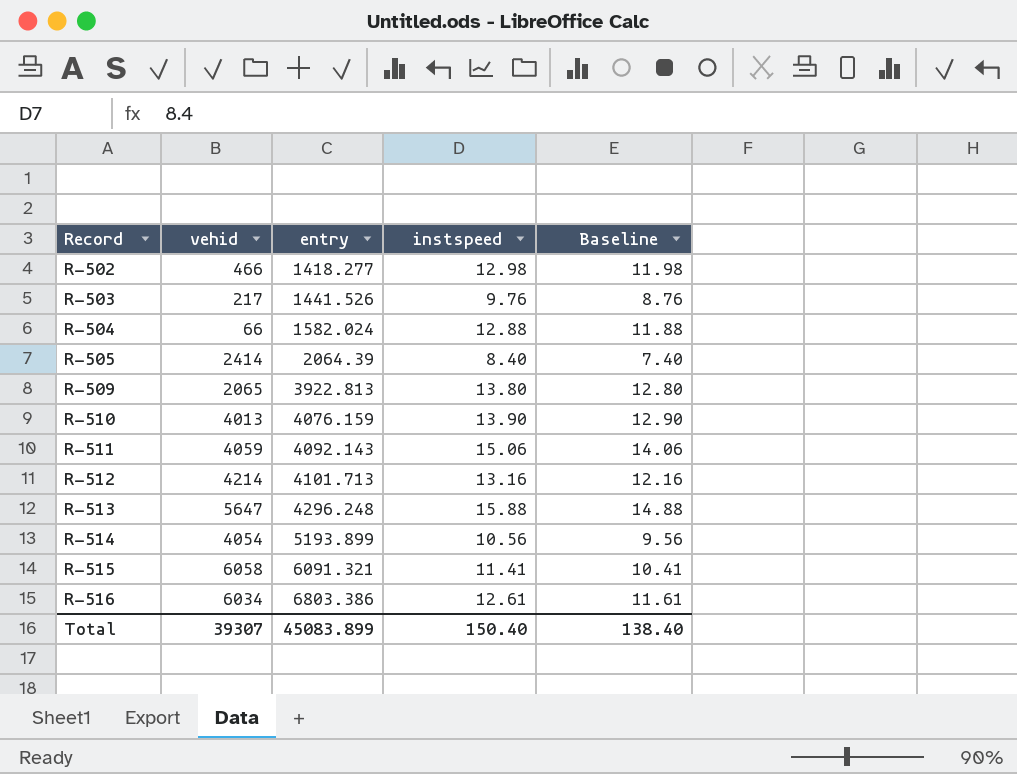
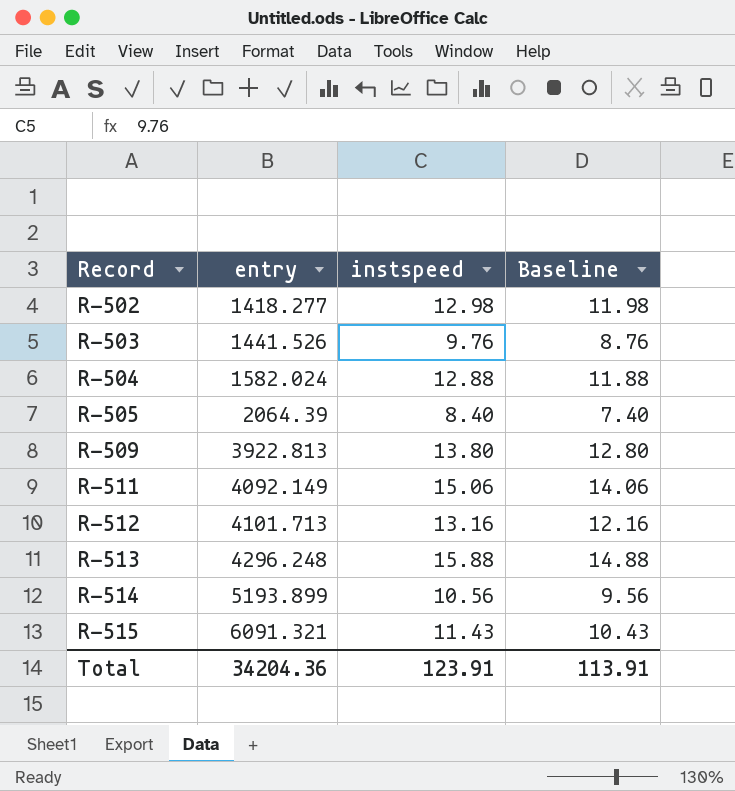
column vehid | position: 2 -> none
row R-510: 4013 | 4076.159 | 13.90 | 12.90 -> none
row R-516: 6034 | 6803.386 | 12.61 | 11.61 -> none
R-511 | entry: 4092.143 -> 4092.149
R-515 | instspeed: 11.41 -> 11.43
R-515 | Baseline: 10.41 -> 10.43
Total | entry: 45083.899 -> 34204.36
Total | instspeed: 150.40 -> 123.91
Total | Baseline: 138.40 -> 113.91

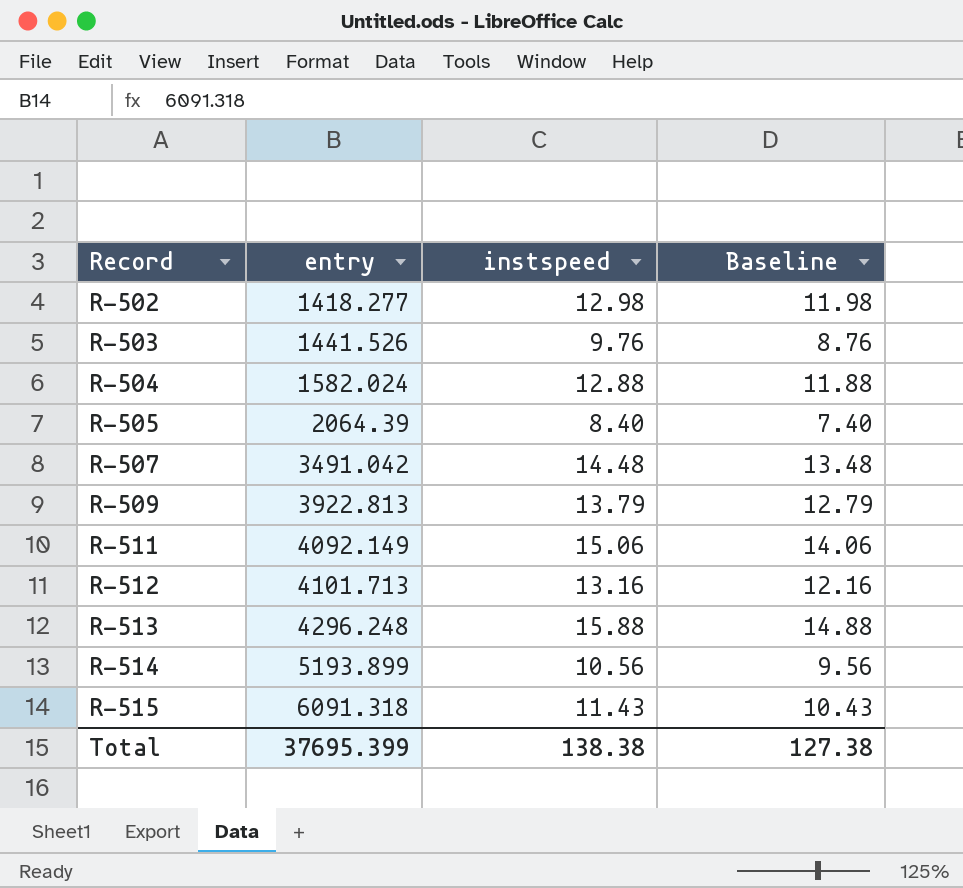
row R-507: none -> 3491.042 | 14.48 | 13.48
R-509 | instspeed: 13.80 -> 13.79
R-509 | Baseline: 12.80 -> 12.79
R-515 | entry: 6091.321 -> 6091.318
Total | entry: 34204.36 -> 37695.399
Total | instspeed: 123.91 -> 138.38
Total | Baseline: 113.91 -> 127.38

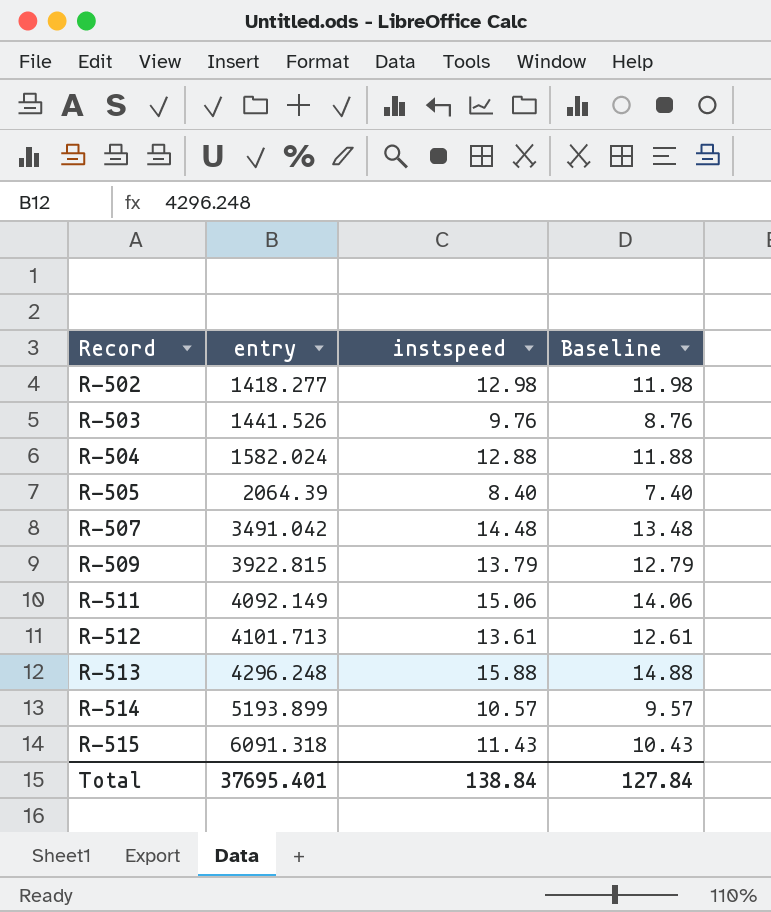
R-509 | entry: 3922.813 -> 3922.815
R-512 | instspeed: 13.16 -> 13.61
R-512 | Baseline: 12.16 -> 12.61
R-514 | instspeed: 10.56 -> 10.57
R-514 | Baseline: 9.56 -> 9.57
Total | entry: 37695.399 -> 37695.401
Total | instspeed: 138.38 -> 138.84
Total | Baseline: 127.38 -> 127.84

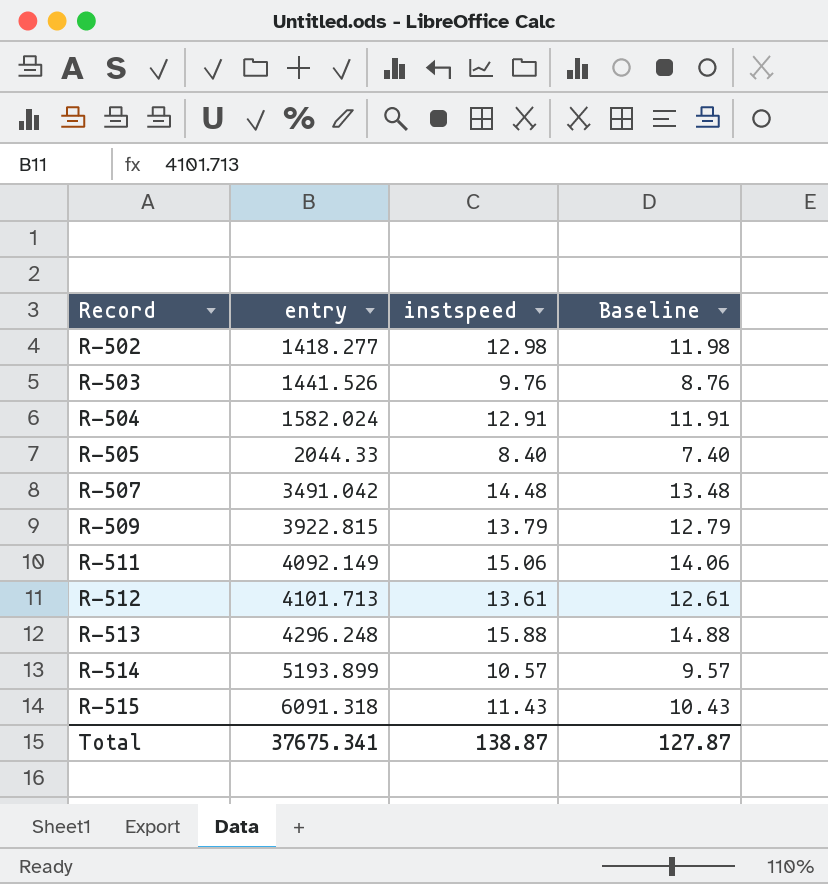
R-504 | instspeed: 12.88 -> 12.91
R-504 | Baseline: 11.88 -> 11.91
R-505 | entry: 2064.39 -> 2044.33
Total | entry: 37695.401 -> 37675.341
Total | instspeed: 138.84 -> 138.87
Total | Baseline: 127.84 -> 127.87

